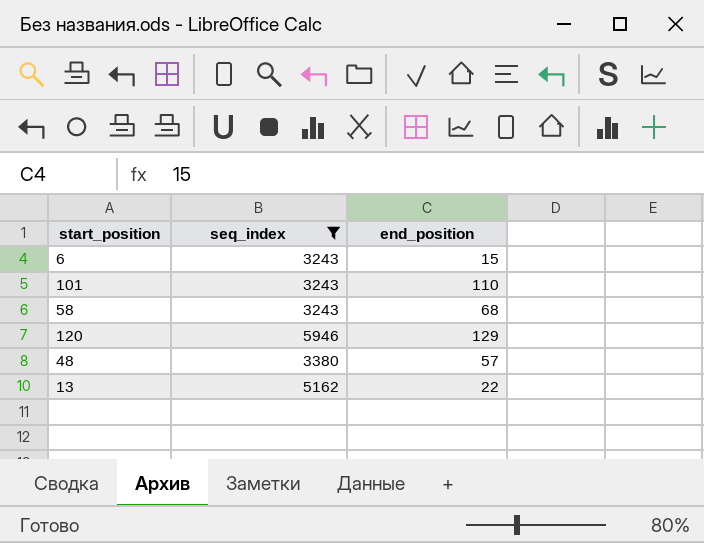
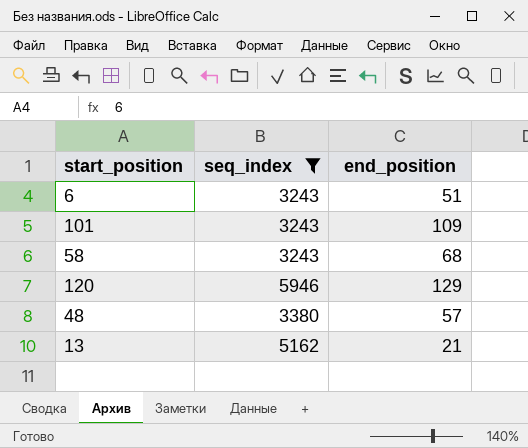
6 | end_position: 15 -> 51
101 | end_position: 110 -> 109
13 | end_position: 22 -> 21

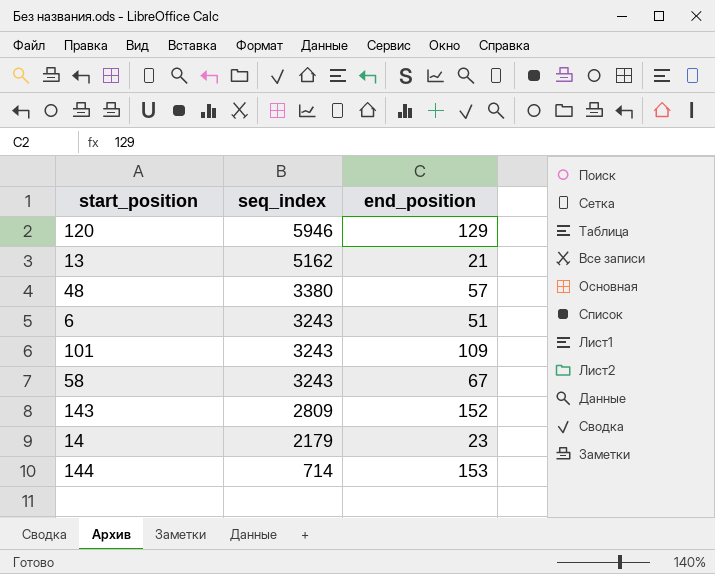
filter: seq_index >= 3243 -> none
row order: none -> seq_index descending
58 | end_position: 68 -> 67

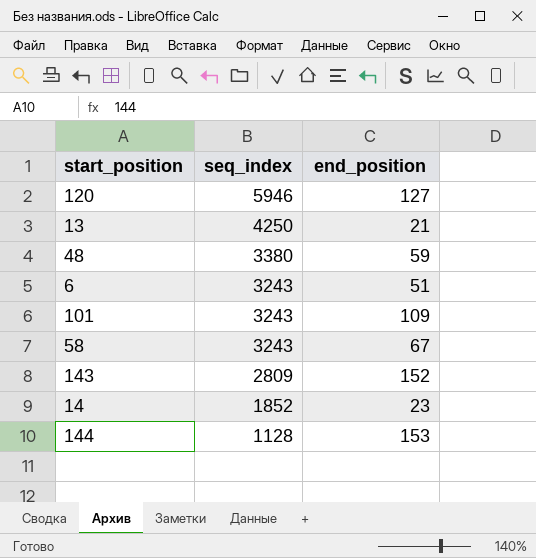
120 | end_position: 129 -> 127
13 | seq_index: 5162 -> 4250
48 | end_position: 57 -> 59
14 | seq_index: 2179 -> 1852
144 | seq_index: 714 -> 1128

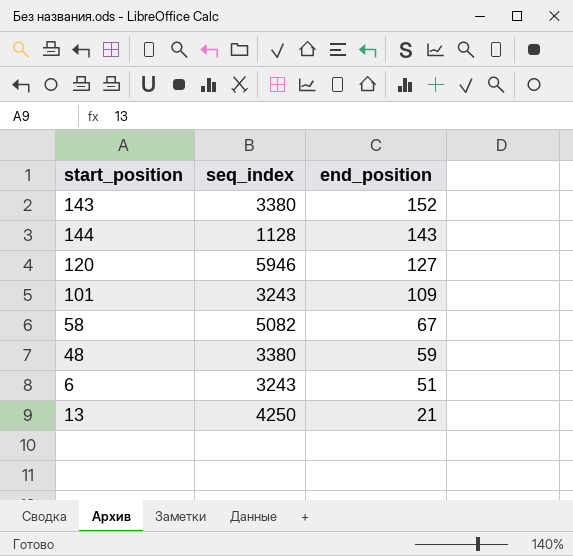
row order: seq_index descending -> end_position descending
row 14: 1852 | 23 -> none
143 | seq_index: 2809 -> 3380
144 | end_position: 153 -> 143
58 | seq_index: 3243 -> 5082

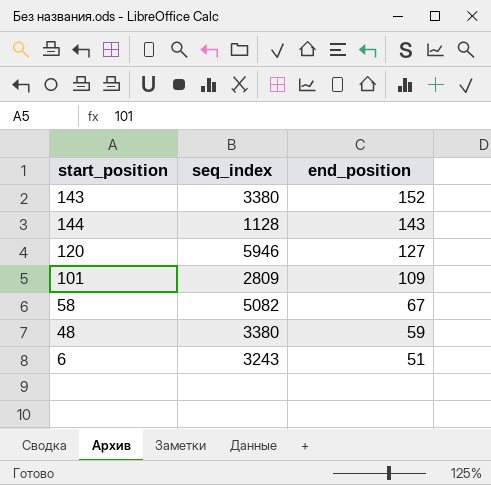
row 13: 4250 | 21 -> none
101 | seq_index: 3243 -> 2809

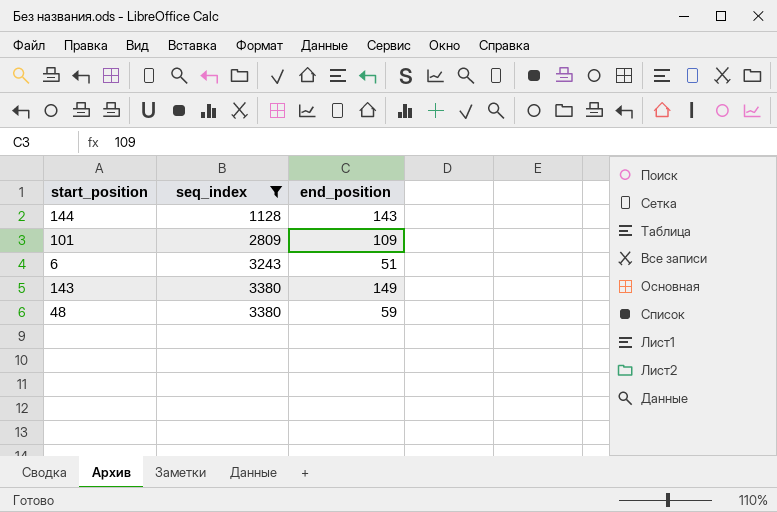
filter: none -> seq_index <= 3380
row order: end_position descending -> seq_index ascending
143 | end_position: 152 -> 149

